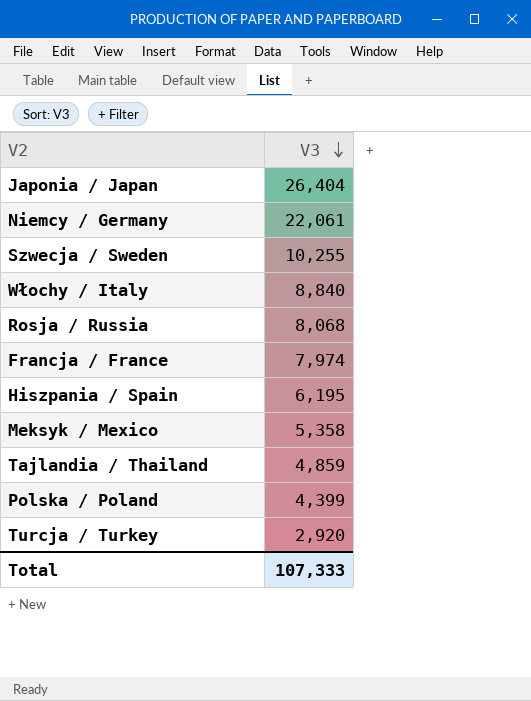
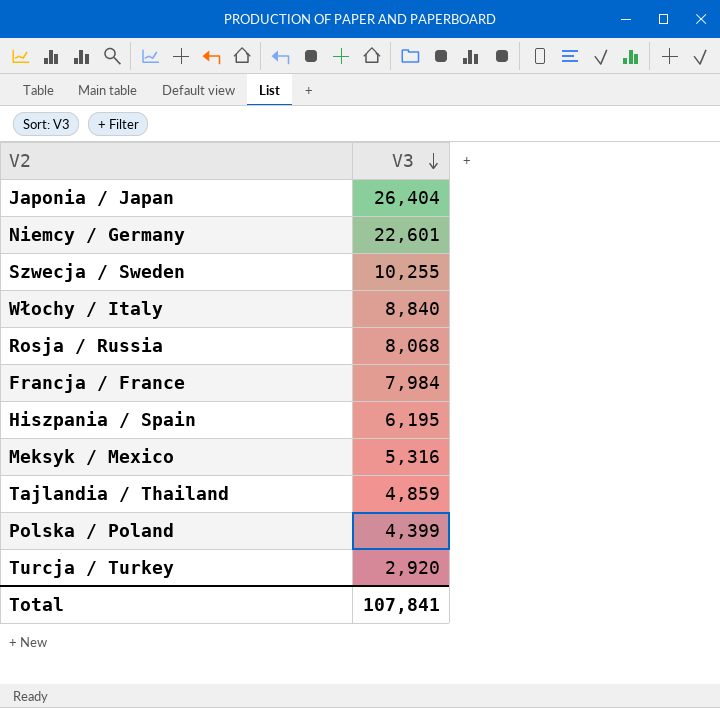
Niemcy / Germany | V3: 22,061 -> 22,601
Francja / France | V3: 7,974 -> 7,984
Meksyk / Mexico | V3: 5,358 -> 5,316
Total | V3: 107,333 -> 107,841

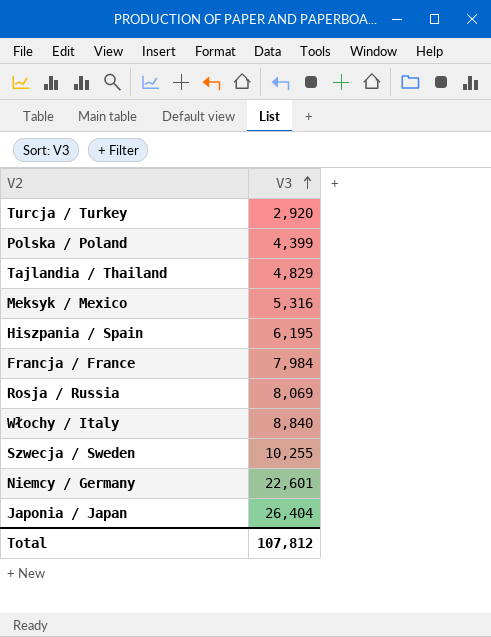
row order: V3 descending -> V3 ascending
Tajlandia / Thailand | V3: 4,859 -> 4,829
Rosja / Russia | V3: 8,068 -> 8,069
Total | V3: 107,841 -> 107,812

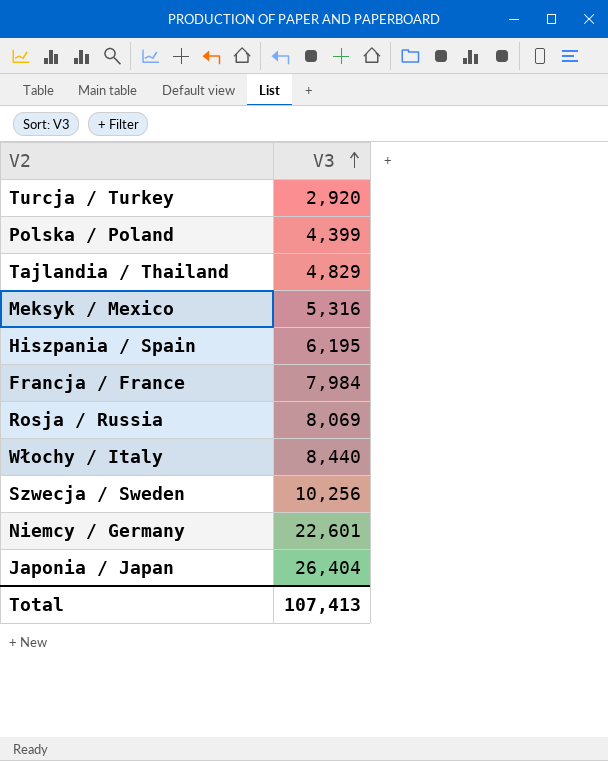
Włochy / Italy | V3: 8,840 -> 8,440
Szwecja / Sweden | V3: 10,255 -> 10,256
Total | V3: 107,812 -> 107,413

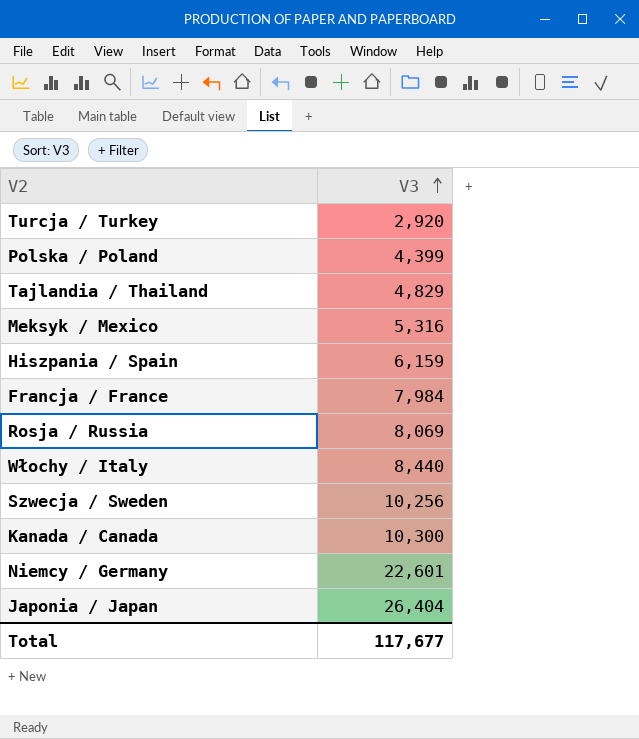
Hiszpania / Spain | V3: 6,195 -> 6,159
row Kanada / Canada: none -> 10,300
Total | V3: 107,413 -> 117,677

